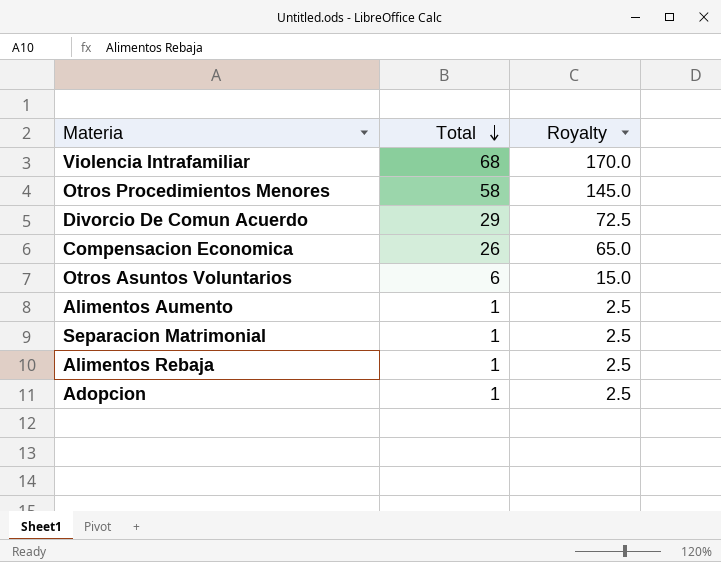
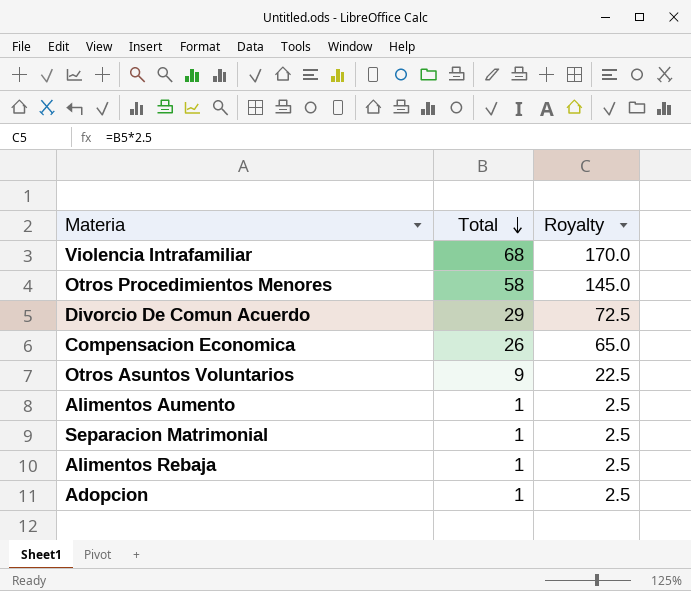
Otros Asuntos Voluntarios | Total: 6 -> 9
Otros Asuntos Voluntarios | Royalty: 15.0 -> 22.5

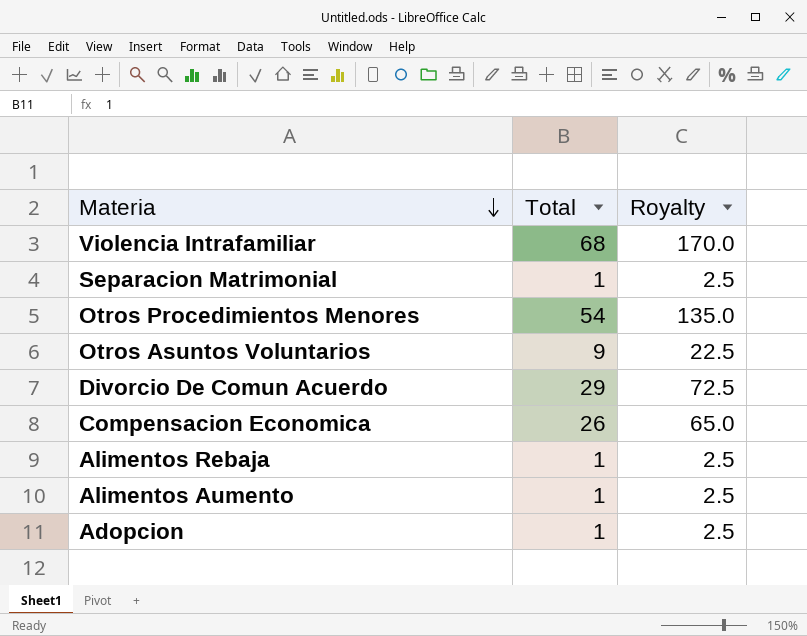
row order: Total descending -> Materia descending
Otros Procedimientos Menores | Total: 58 -> 54
Otros Procedimientos Menores | Royalty: 145.0 -> 135.0

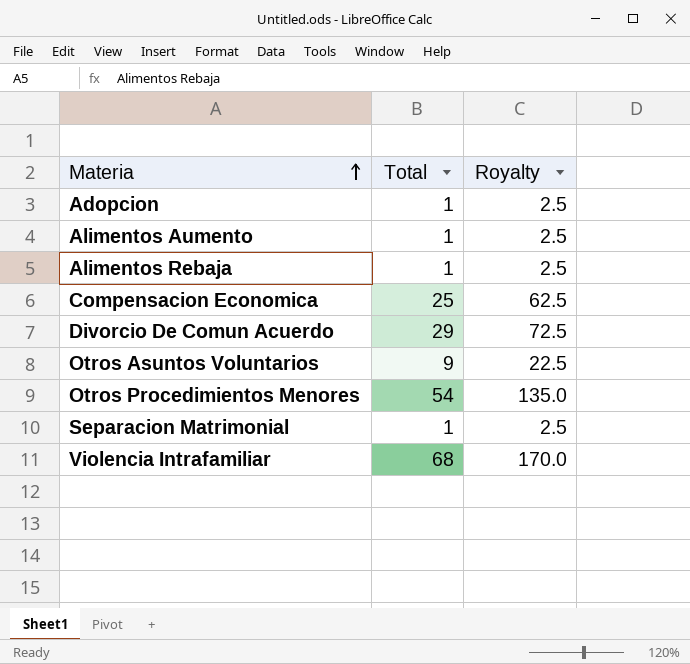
row order: Materia descending -> Materia ascending
Compensacion Economica | Total: 26 -> 25
Compensacion Economica | Royalty: 65.0 -> 62.5

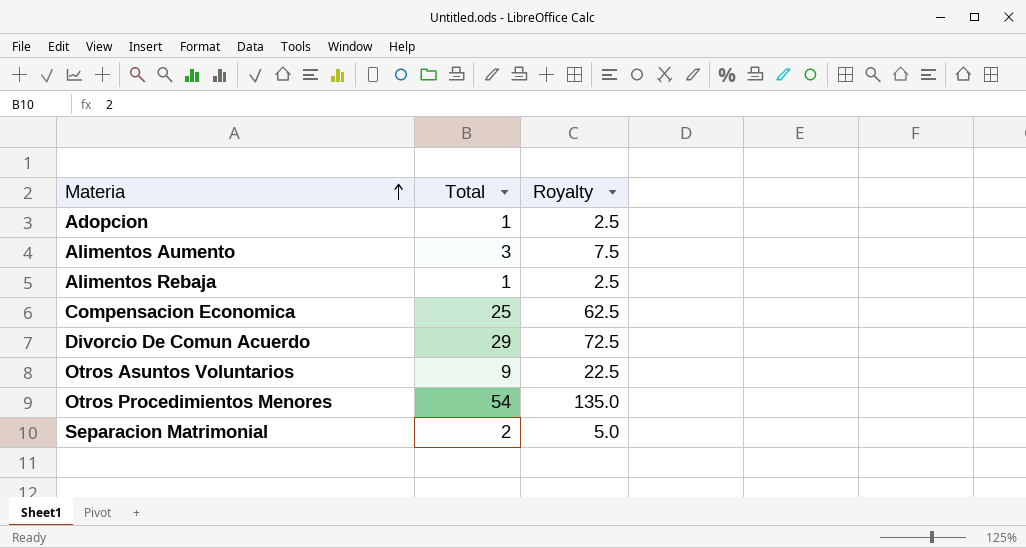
row Violencia Intrafamiliar: 68 | 170.0 -> none
Alimentos Aumento | Total: 1 -> 3
Alimentos Aumento | Royalty: 2.5 -> 7.5
Separacion Matrimonial | Total: 1 -> 2
Separacion Matrimonial | Royalty: 2.5 -> 5.0

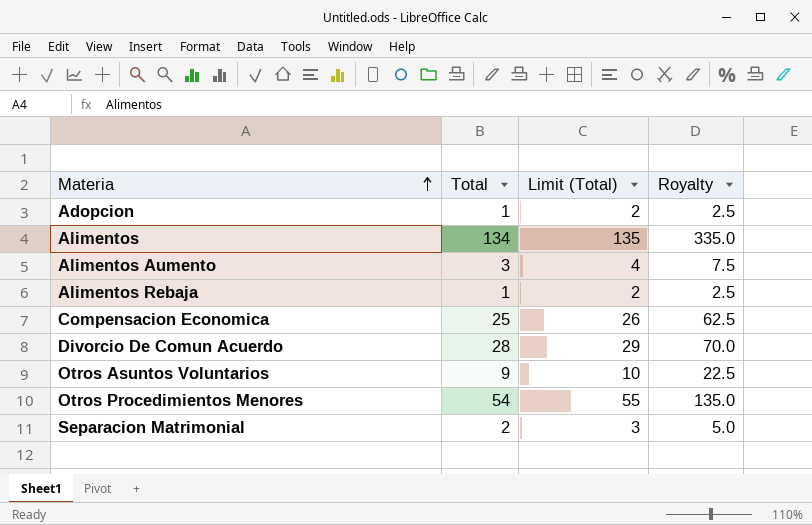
column Limit (Total) | formula: none -> [Total] + 1
row Alimentos: none -> 134 | 135 | 335.0
Divorcio De Comun Acuerdo | Total: 29 -> 28
Divorcio De Comun Acuerdo | Royalty: 72.5 -> 70.0

